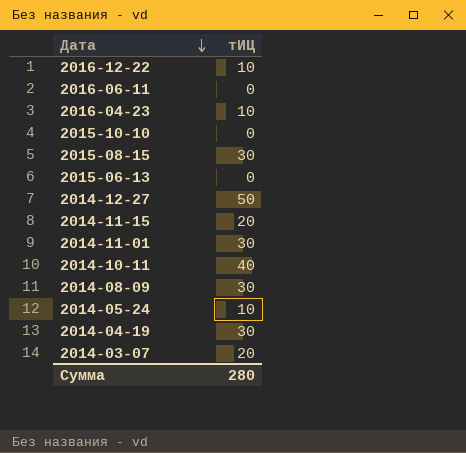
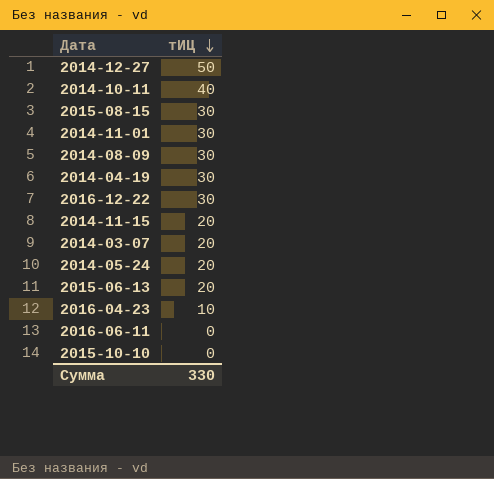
row order: Дата descending -> тИЦ descending
2016-12-22 | тИЦ: 10 -> 30
2014-05-24 | тИЦ: 10 -> 20
2015-06-13 | тИЦ: 0 -> 20
Сумма | тИЦ: 280 -> 330

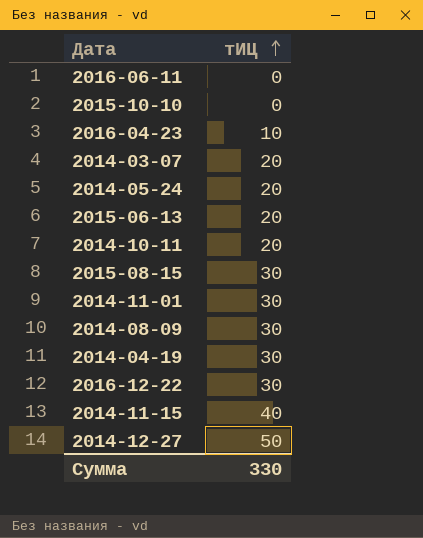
row order: тИЦ descending -> тИЦ ascending
2014-10-11 | тИЦ: 40 -> 20
2014-11-15 | тИЦ: 20 -> 40

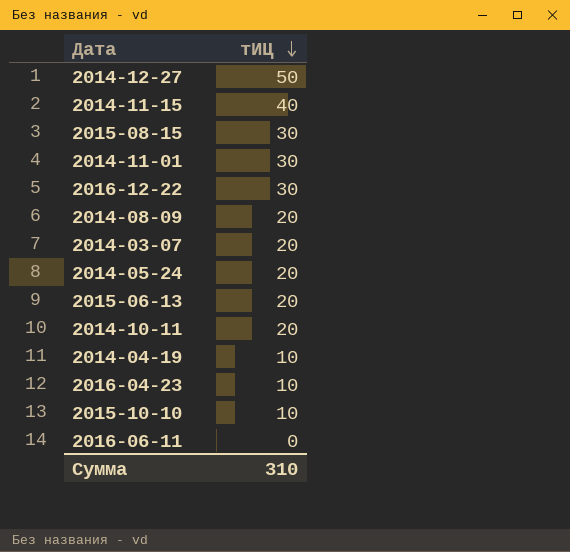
row order: тИЦ ascending -> тИЦ descending
2014-08-09 | тИЦ: 30 -> 20
2014-04-19 | тИЦ: 30 -> 10
2015-10-10 | тИЦ: 0 -> 10
Сумма | тИЦ: 330 -> 310

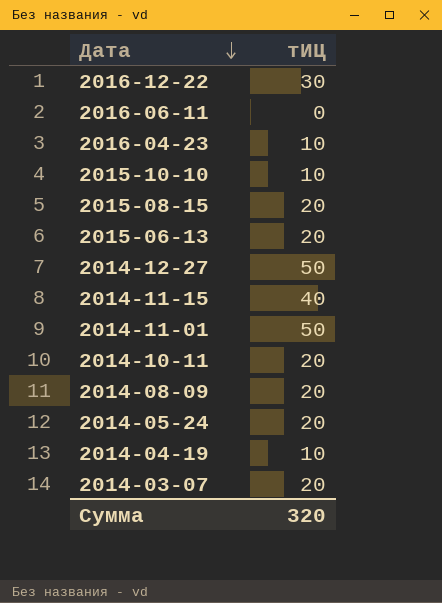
row order: тИЦ descending -> Дата descending
2015-08-15 | тИЦ: 30 -> 20
2014-11-01 | тИЦ: 30 -> 50
Сумма | тИЦ: 310 -> 320

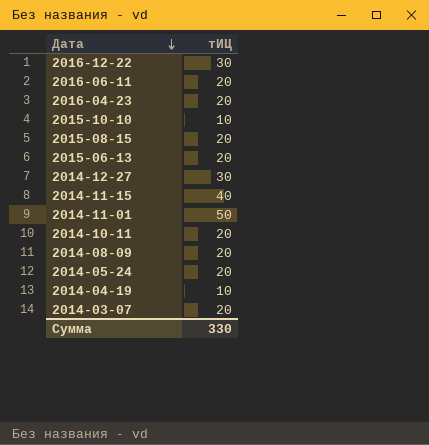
2016-06-11 | тИЦ: 0 -> 20
2016-04-23 | тИЦ: 10 -> 20
2014-12-27 | тИЦ: 50 -> 30
Сумма | тИЦ: 320 -> 330

